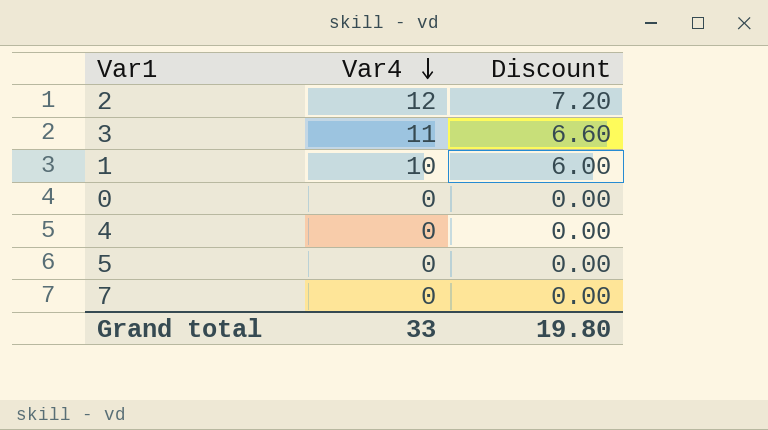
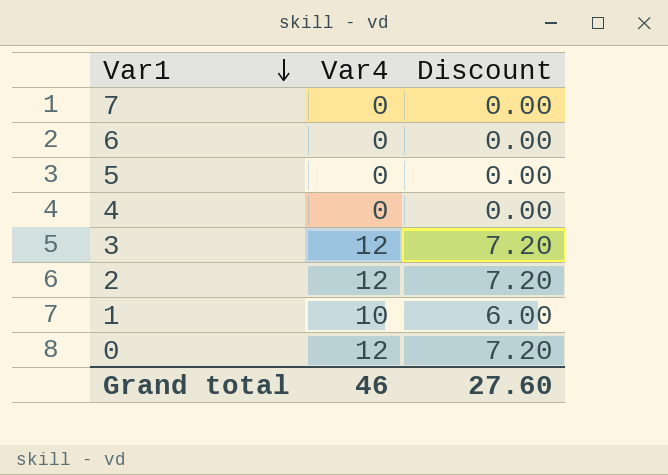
row order: Var4 descending -> Var1 descending
row 6: none -> 0 | 0.00
3 | Var4: 11 -> 12
3 | Discount: 6.60 -> 7.20
0 | Var4: 0 -> 12
0 | Discount: 0.00 -> 7.20
Grand total | Var4: 33 -> 46
Grand total | Discount: 19.80 -> 27.60

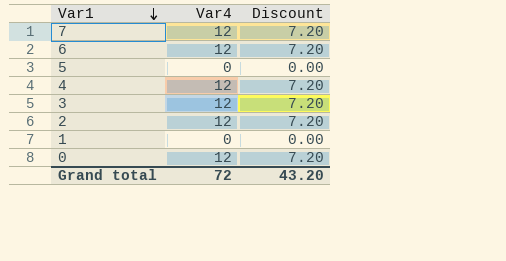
7 | Var4: 0 -> 12
7 | Discount: 0.00 -> 7.20
6 | Var4: 0 -> 12
6 | Discount: 0.00 -> 7.20
4 | Var4: 0 -> 12
4 | Discount: 0.00 -> 7.20
1 | Var4: 10 -> 0
1 | Discount: 6.00 -> 0.00
Grand total | Var4: 46 -> 72
Grand total | Discount: 27.60 -> 43.20

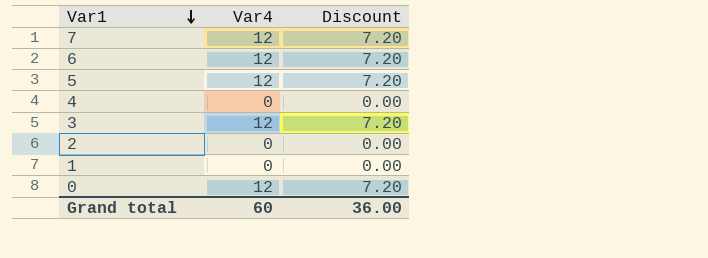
5 | Var4: 0 -> 12
5 | Discount: 0.00 -> 7.20
4 | Var4: 12 -> 0
4 | Discount: 7.20 -> 0.00
2 | Var4: 12 -> 0
2 | Discount: 7.20 -> 0.00
Grand total | Var4: 72 -> 60
Grand total | Discount: 43.20 -> 36.00

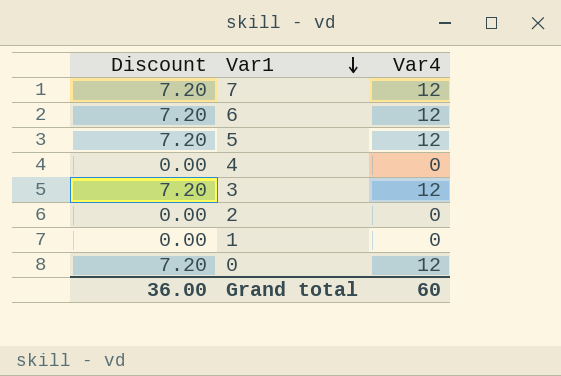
column Discount | position: 3 -> 1

